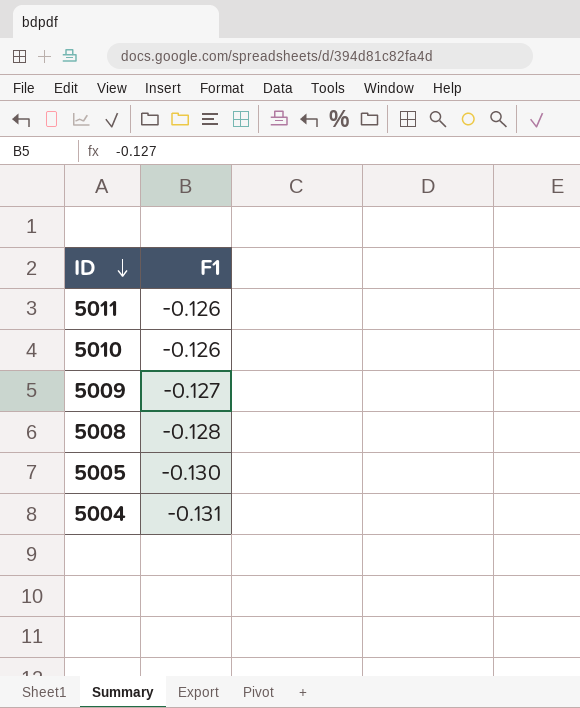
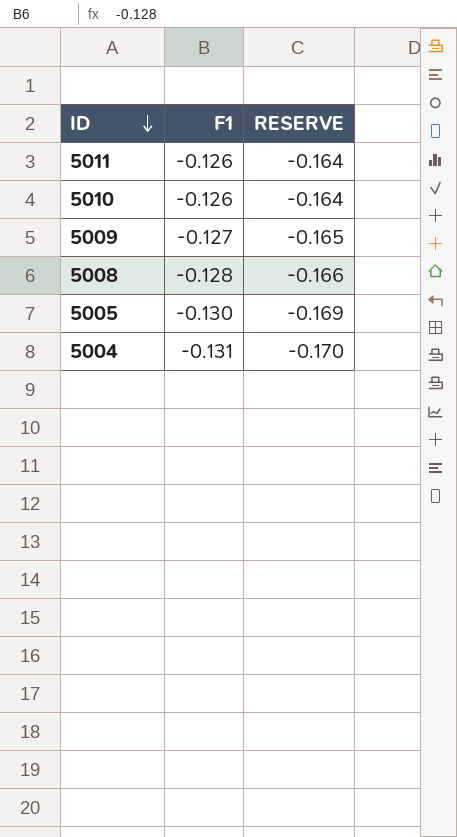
column RESERVE | formula: none -> [F1] * 1.3

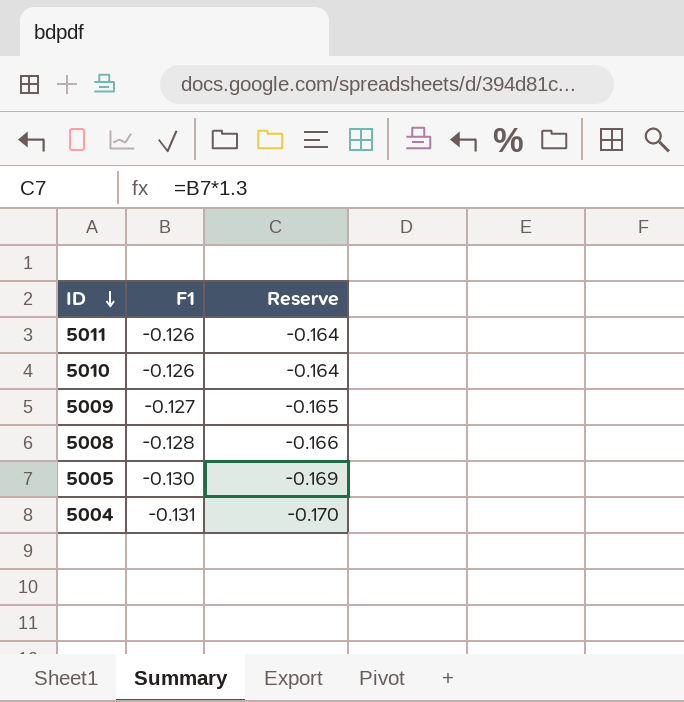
column name: RESERVE -> Reserve

